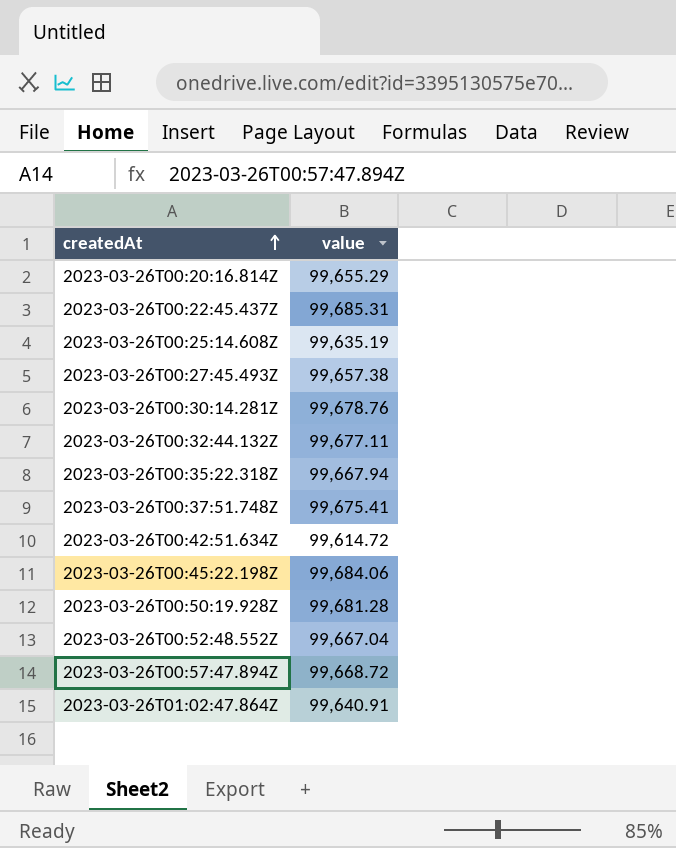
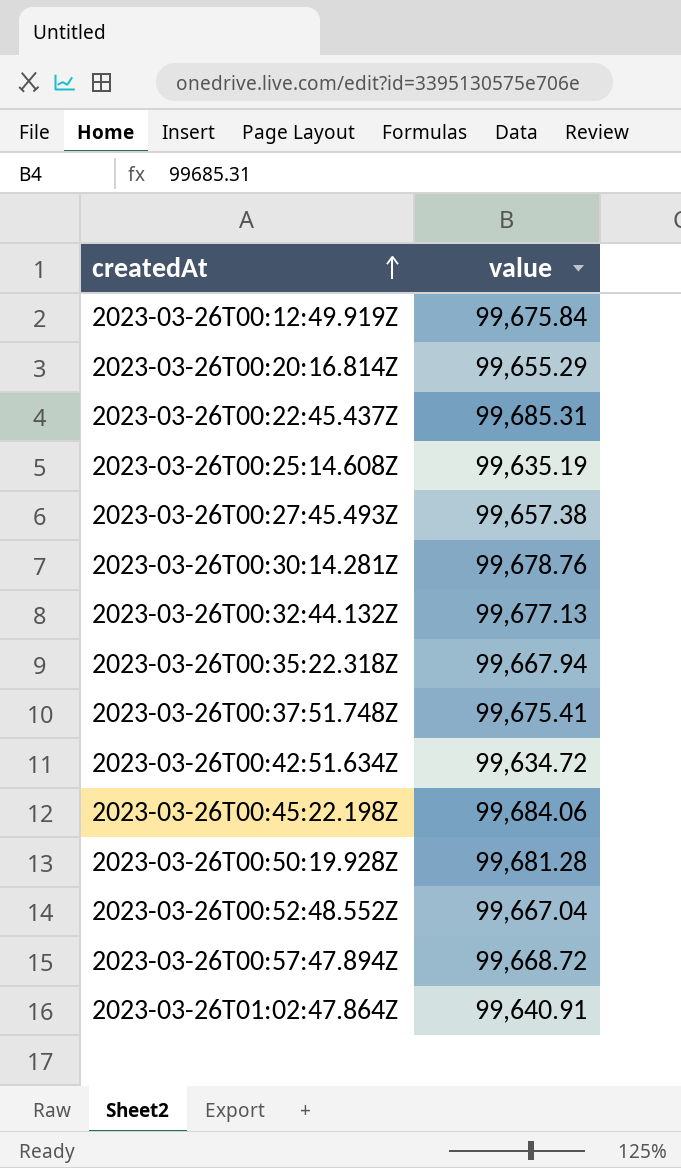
row 2023-03-26T00:12:49.919Z: none -> 99,675.84
2023-03-26T00:32:44.132Z | value: 99,677.11 -> 99,677.13
2023-03-26T00:42:51.634Z | value: 99,614.72 -> 99,634.72

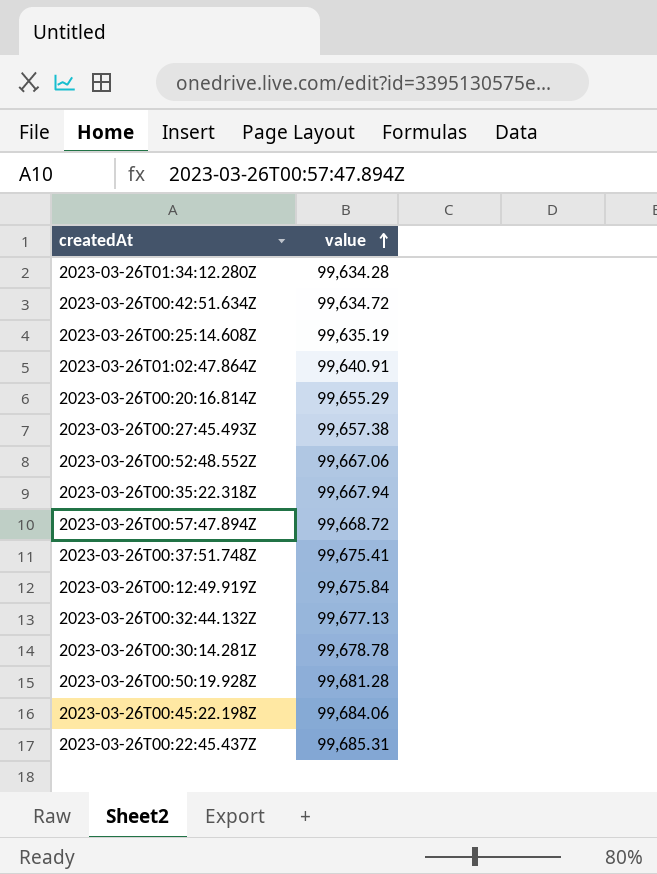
row order: createdAt ascending -> value ascending
row 2023-03-26T01:34:12.280Z: none -> 99,634.28
2023-03-26T00:52:48.552Z | value: 99,667.04 -> 99,667.06
2023-03-26T00:30:14.281Z | value: 99,678.76 -> 99,678.78

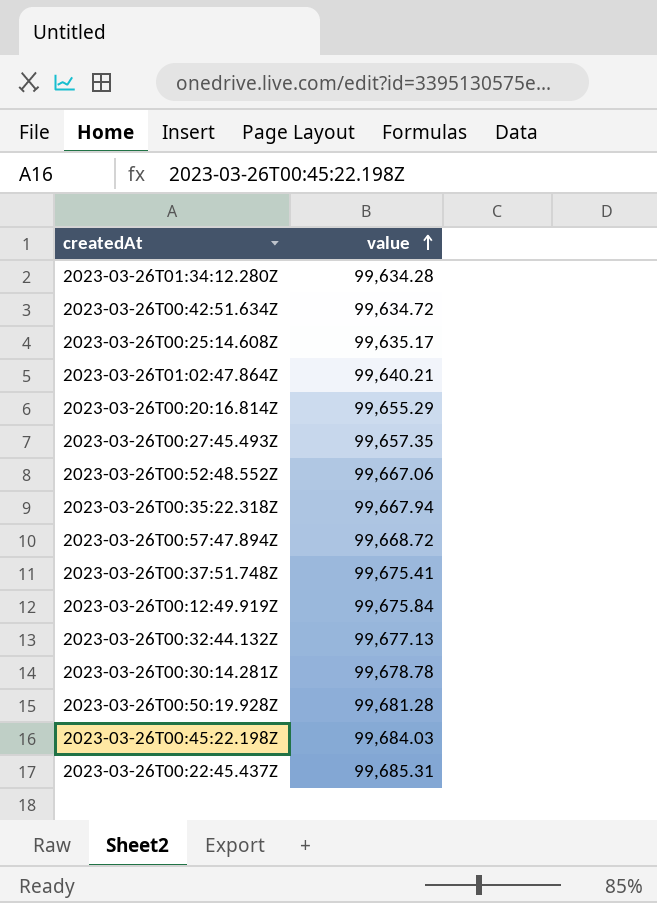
2023-03-26T00:25:14.608Z | value: 99,635.19 -> 99,635.17
2023-03-26T01:02:47.864Z | value: 99,640.91 -> 99,640.21
2023-03-26T00:27:45.493Z | value: 99,657.38 -> 99,657.35
2023-03-26T00:45:22.198Z | value: 99,684.06 -> 99,684.03

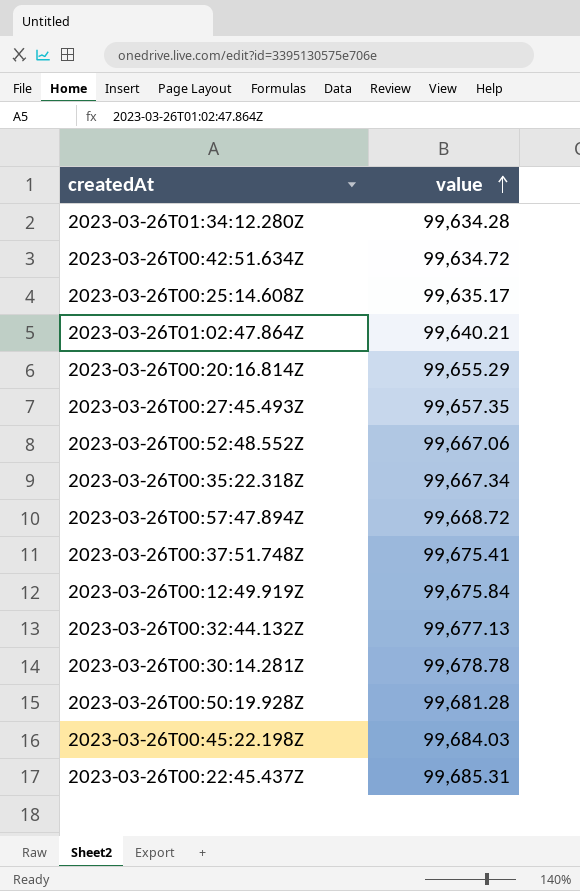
2023-03-26T00:35:22.318Z | value: 99,667.94 -> 99,667.34

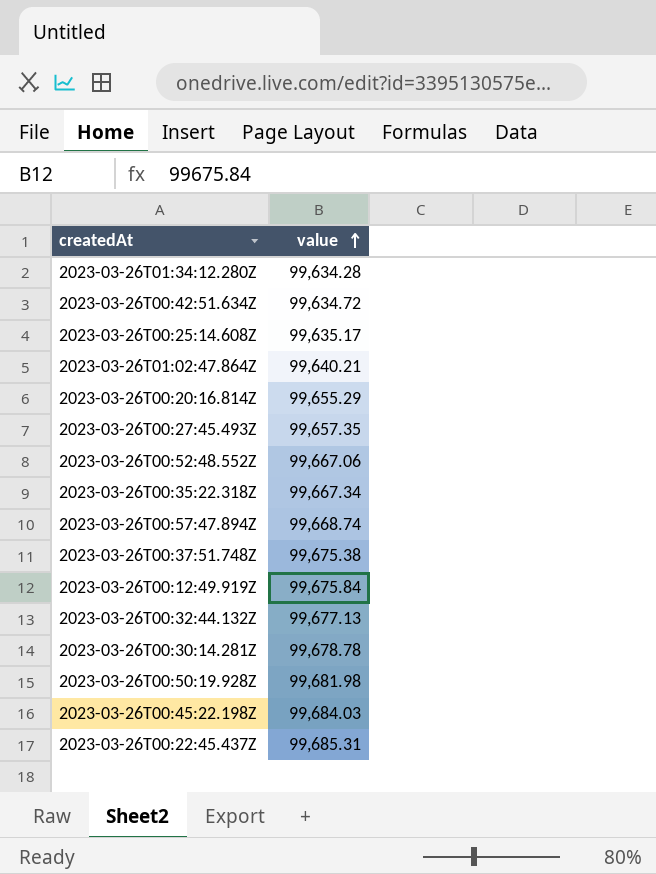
2023-03-26T00:57:47.894Z | value: 99,668.72 -> 99,668.74
2023-03-26T00:37:51.748Z | value: 99,675.41 -> 99,675.38
2023-03-26T00:50:19.928Z | value: 99,681.28 -> 99,681.98

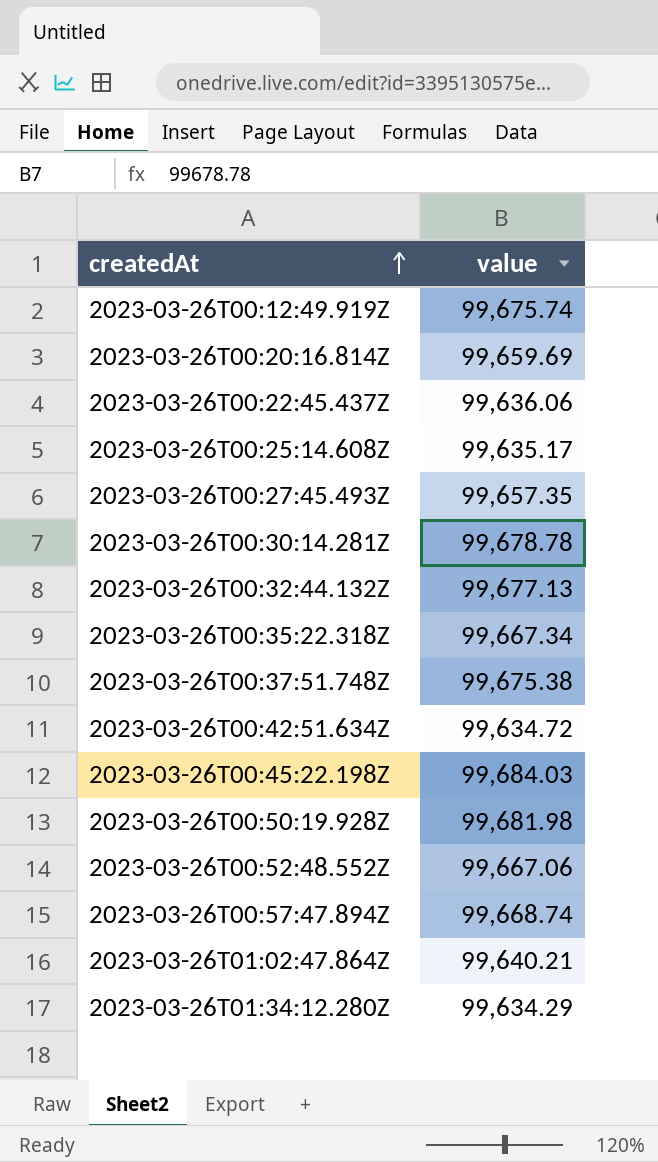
row order: value ascending -> createdAt ascending
2023-03-26T00:12:49.919Z | value: 99,675.84 -> 99,675.74
2023-03-26T00:20:16.814Z | value: 99,655.29 -> 99,659.69
2023-03-26T00:22:45.437Z | value: 99,685.31 -> 99,636.06
2023-03-26T01:34:12.280Z | value: 99,634.28 -> 99,634.29

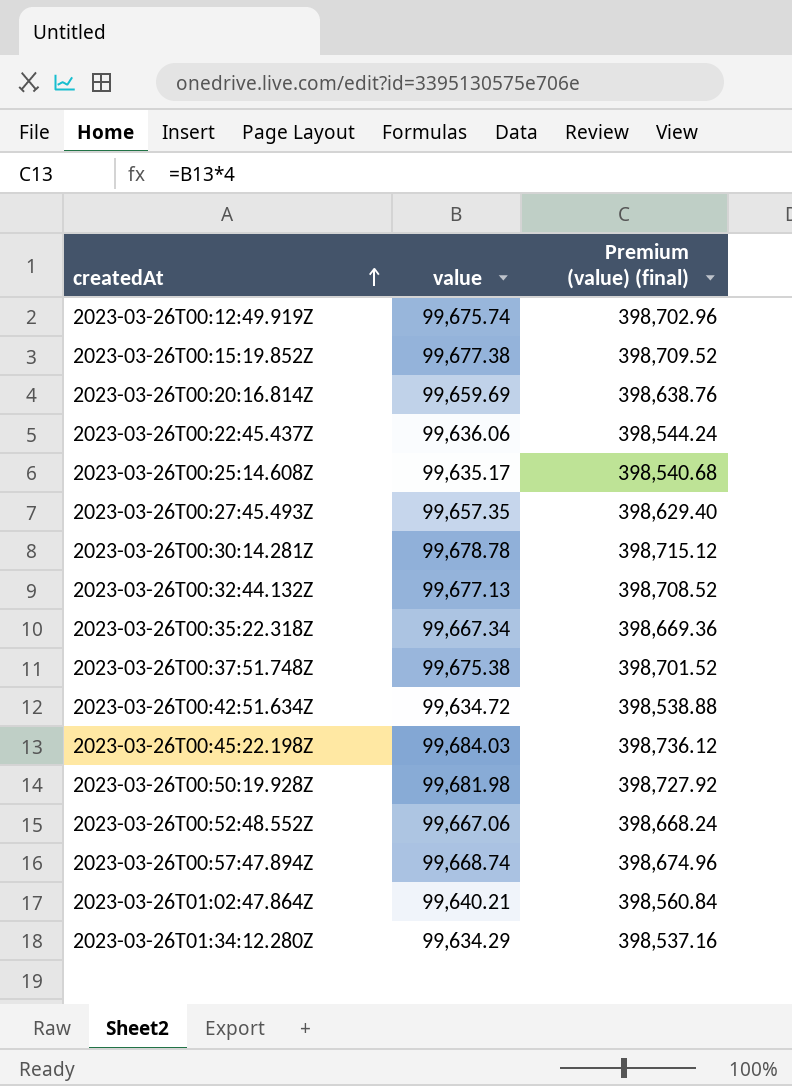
column Premium (value) (final) | formula: none -> [value] * 4
row 2023-03-26T00:15:19.852Z: none -> 99,677.38 | 398,709.52

